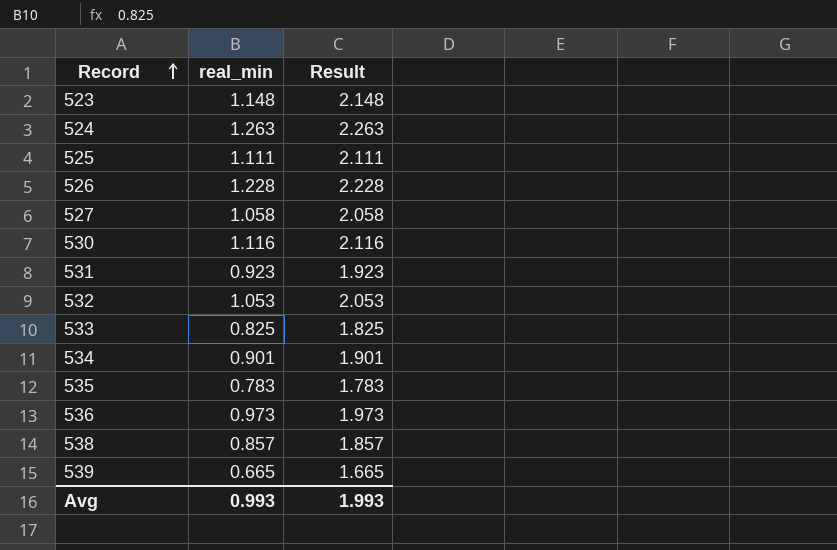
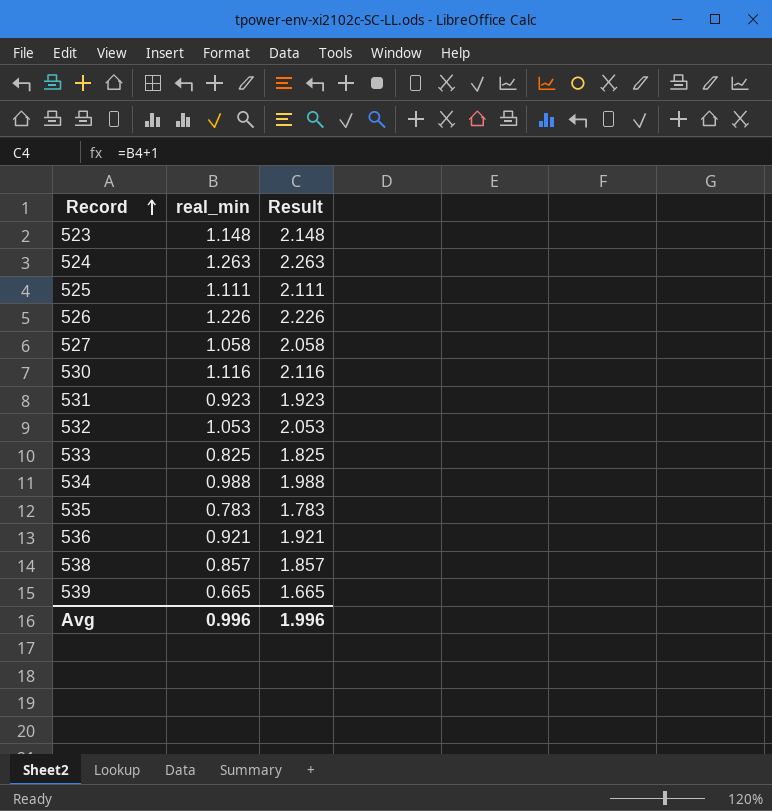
526 | real_min: 1.228 -> 1.226
526 | Result: 2.228 -> 2.226
534 | real_min: 0.901 -> 0.988
534 | Result: 1.901 -> 1.988
536 | real_min: 0.973 -> 0.921
536 | Result: 1.973 -> 1.921
Avg | real_min: 0.993 -> 0.996
Avg | Result: 1.993 -> 1.996

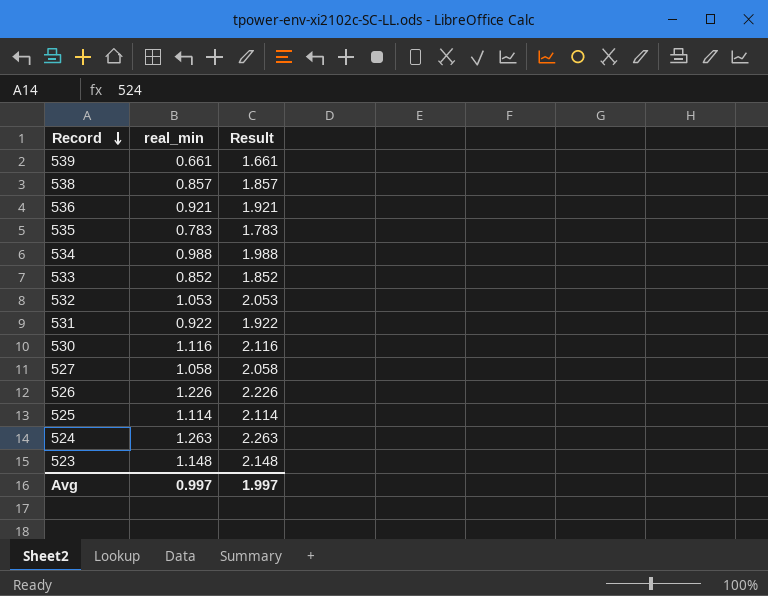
row order: Record ascending -> Record descending
539 | real_min: 0.665 -> 0.661
539 | Result: 1.665 -> 1.661
533 | real_min: 0.825 -> 0.852
533 | Result: 1.825 -> 1.852
531 | real_min: 0.923 -> 0.922
531 | Result: 1.923 -> 1.922
525 | real_min: 1.111 -> 1.114
525 | Result: 2.111 -> 2.114
Avg | real_min: 0.996 -> 0.997
Avg | Result: 1.996 -> 1.997

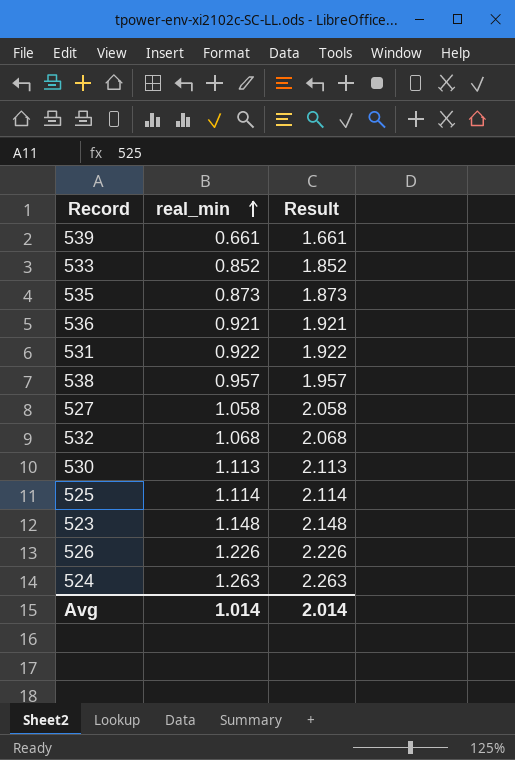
row order: Record descending -> real_min ascending
row 534: 0.988 | 1.988 -> none
535 | real_min: 0.783 -> 0.873
535 | Result: 1.783 -> 1.873
538 | real_min: 0.857 -> 0.957
538 | Result: 1.857 -> 1.957
532 | real_min: 1.053 -> 1.068
532 | Result: 2.053 -> 2.068
530 | real_min: 1.116 -> 1.113
530 | Result: 2.116 -> 2.113
Avg | real_min: 0.997 -> 1.014
Avg | Result: 1.997 -> 2.014

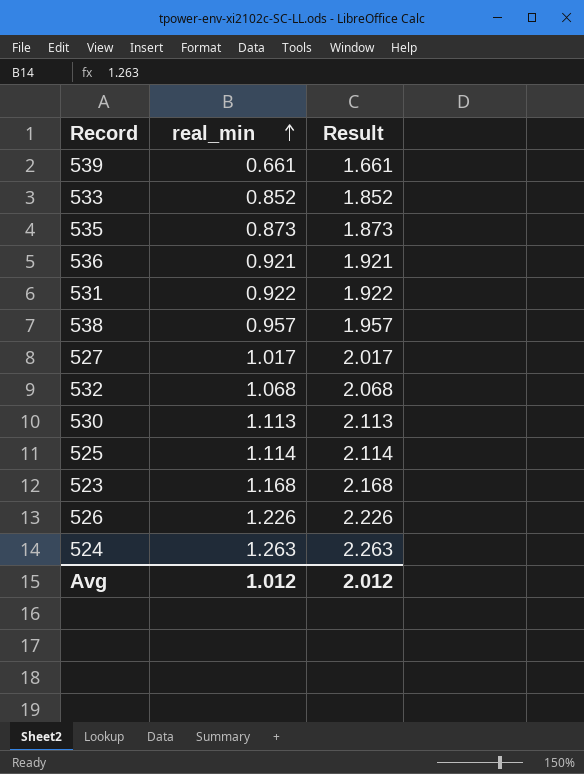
527 | real_min: 1.058 -> 1.017
527 | Result: 2.058 -> 2.017
523 | real_min: 1.148 -> 1.168
523 | Result: 2.148 -> 2.168
Avg | real_min: 1.014 -> 1.012
Avg | Result: 2.014 -> 2.012

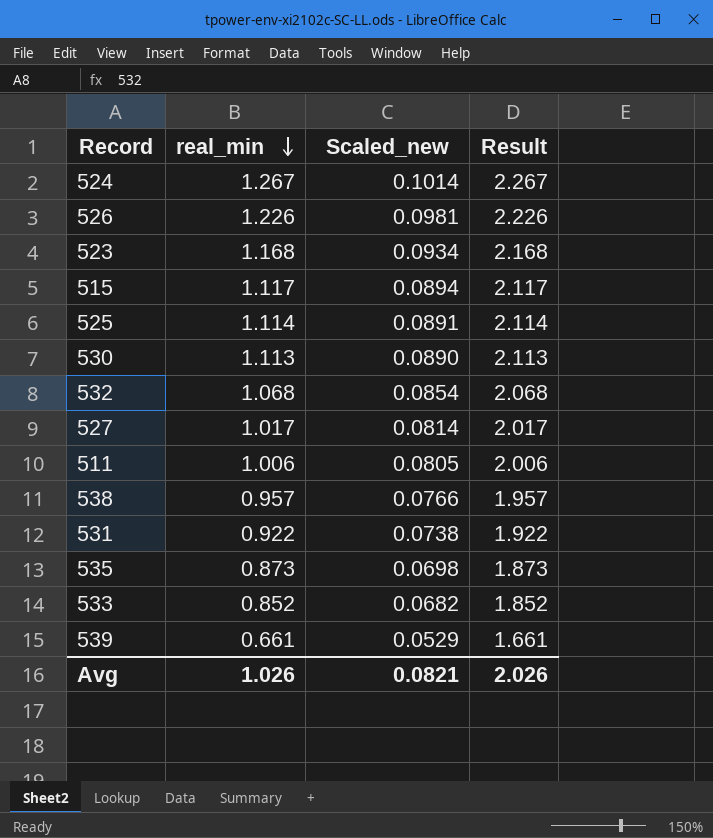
row order: real_min ascending -> real_min descending
column Scaled_new | formula: none -> [real_min] * 0.08
row 536: 0.921 | 1.921 -> none
524 | real_min: 1.263 -> 1.267
524 | Result: 2.263 -> 2.267
row 515: none -> 1.117 | 0.0894 | 2.117
row 511: none -> 1.006 | 0.0805 | 2.006
Avg | real_min: 1.012 -> 1.026
Avg | Result: 2.012 -> 2.026

